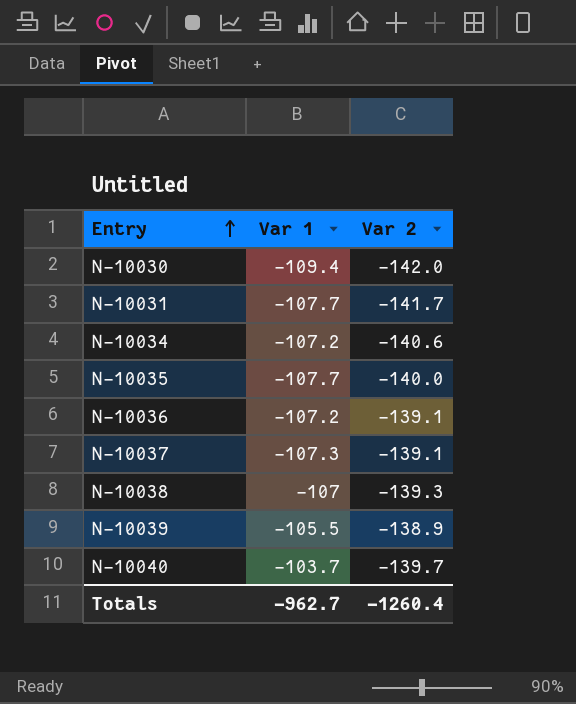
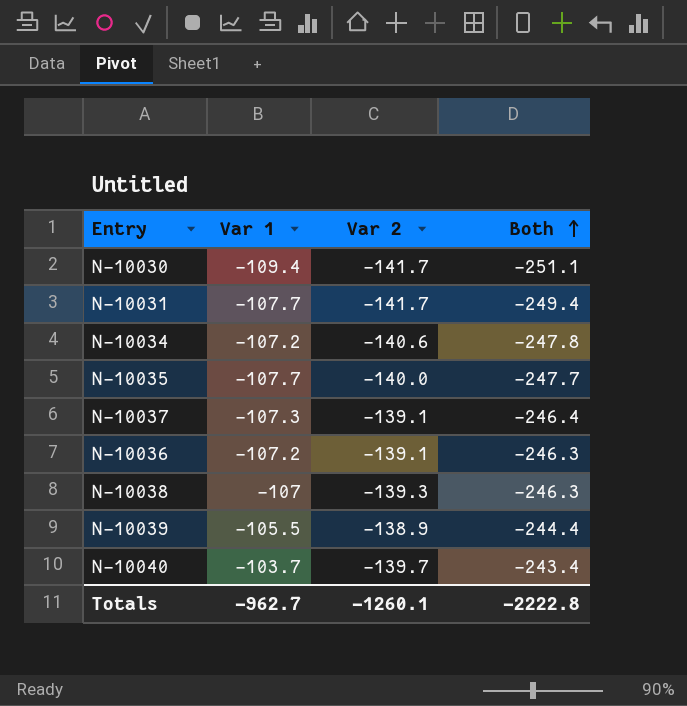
row order: Entry ascending -> Both ascending
column Both | formula: none -> [Var 1] + [Var 2]
N-10030 | Var 2: -142.0 -> -141.7
Totals | Var 2: -1260.4 -> -1260.1

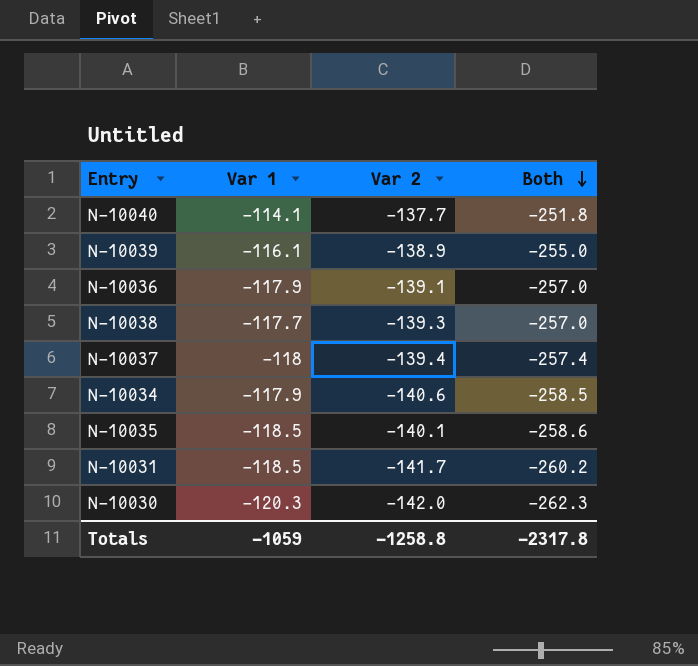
row order: Both ascending -> Both descending
N-10040 | Var 1: -103.7 -> -114.1
N-10040 | Var 2: -139.7 -> -137.7
N-10040 | Both: -243.4 -> -251.8
N-10039 | Var 1: -105.5 -> -116.1
N-10039 | Both: -244.4 -> -255.0
N-10036 | Var 1: -107.2 -> -117.9
N-10036 | Both: -246.3 -> -257.0
N-10038 | Var 1: -107 -> -117.7
N-10038 | Both: -246.3 -> -257.0
N-10037 | Var 1: -107.3 -> -118
N-10037 | Var 2: -139.1 -> -139.4
N-10037 | Both: -246.4 -> -257.4
N-10034 | Var 1: -107.2 -> -117.9
N-10034 | Both: -247.8 -> -258.5
N-10035 | Var 1: -107.7 -> -118.5
N-10035 | Var 2: -140.0 -> -140.1
N-10035 | Both: -247.7 -> -258.6
N-10031 | Var 1: -107.7 -> -118.5
N-10031 | Both: -249.4 -> -260.2
N-10030 | Var 1: -109.4 -> -120.3
N-10030 | Var 2: -141.7 -> -142.0
N-10030 | Both: -251.1 -> -262.3
Totals | Var 1: -962.7 -> -1059
Totals | Var 2: -1260.1 -> -1258.8
Totals | Both: -2222.8 -> -2317.8

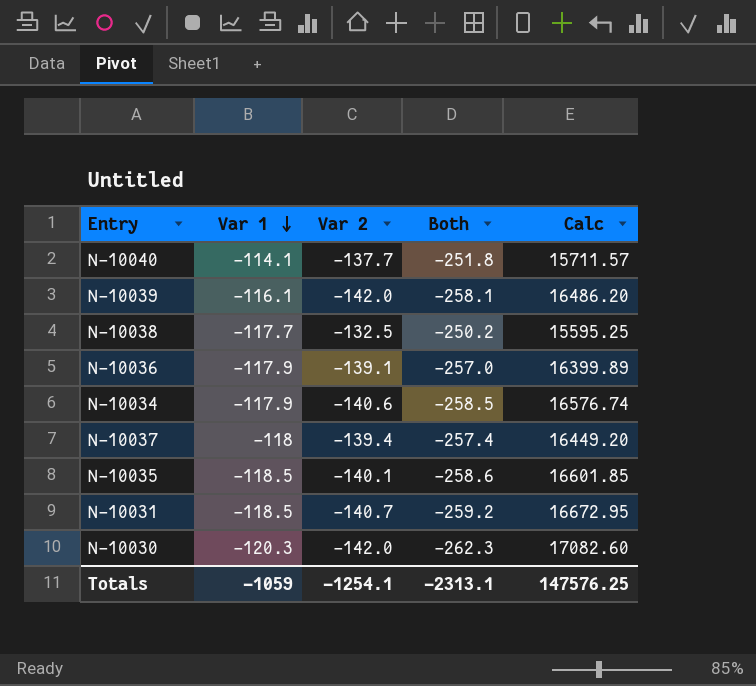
row order: Both descending -> Var 1 descending
column Calc | formula: none -> [Var 1] * [Var 2]
N-10039 | Var 2: -138.9 -> -142.0
N-10039 | Both: -255.0 -> -258.1
N-10038 | Var 2: -139.3 -> -132.5
N-10038 | Both: -257.0 -> -250.2
N-10031 | Var 2: -141.7 -> -140.7
N-10031 | Both: -260.2 -> -259.2
Totals | Var 2: -1258.8 -> -1254.1
Totals | Both: -2317.8 -> -2313.1

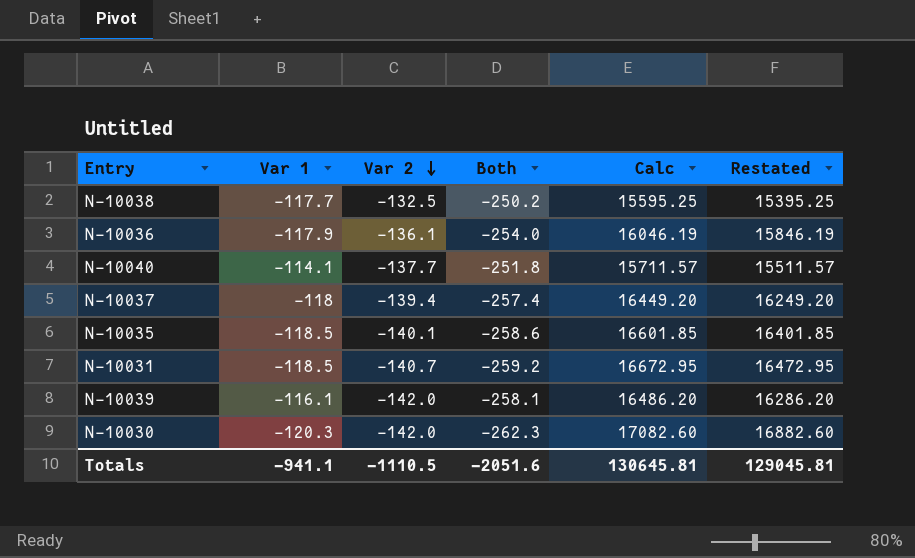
row order: Var 1 descending -> Var 2 descending
column Restated | formula: none -> [Calc] - 200
row N-10034: -117.9 | -140.6 | -258.5 | 16576.74 -> none
N-10036 | Var 2: -139.1 -> -136.1
N-10036 | Both: -257.0 -> -254.0
N-10036 | Calc: 16399.89 -> 16046.19
Totals | Var 1: -1059 -> -941.1
Totals | Var 2: -1254.1 -> -1110.5
Totals | Both: -2313.1 -> -2051.6
Totals | Calc: 147576.25 -> 130645.81

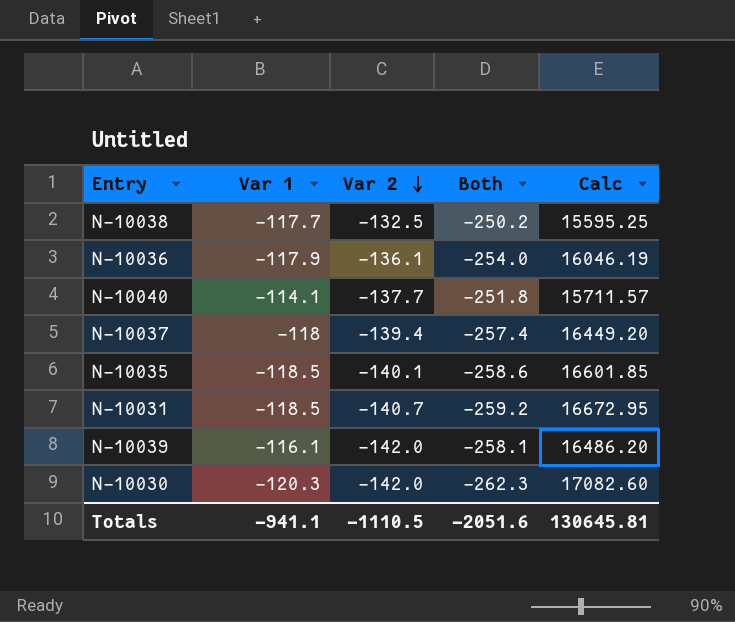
column Restated | formula: [Calc] - 200 -> none

